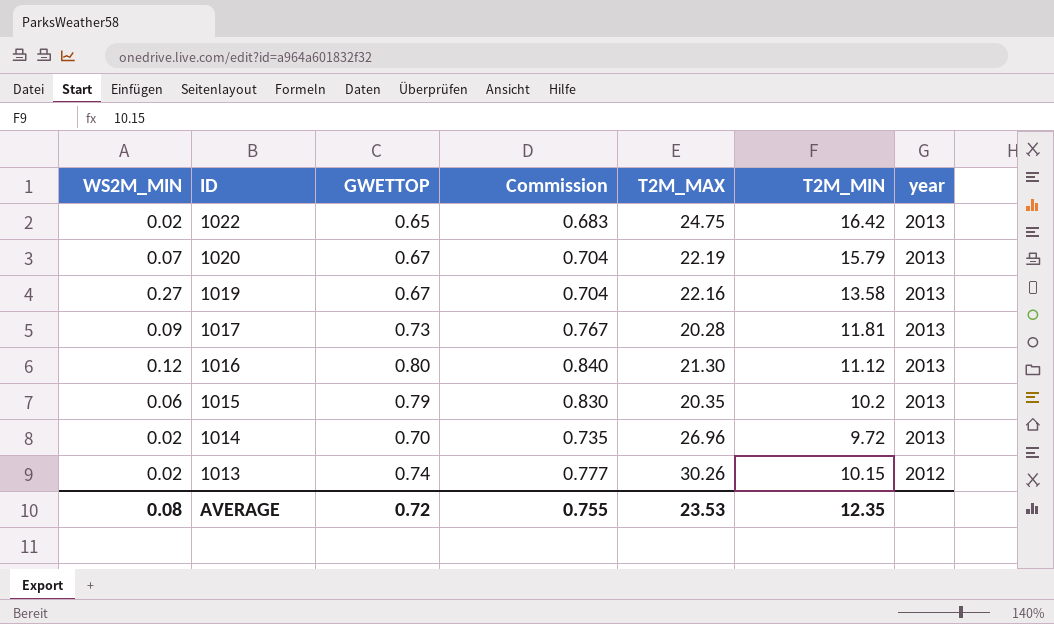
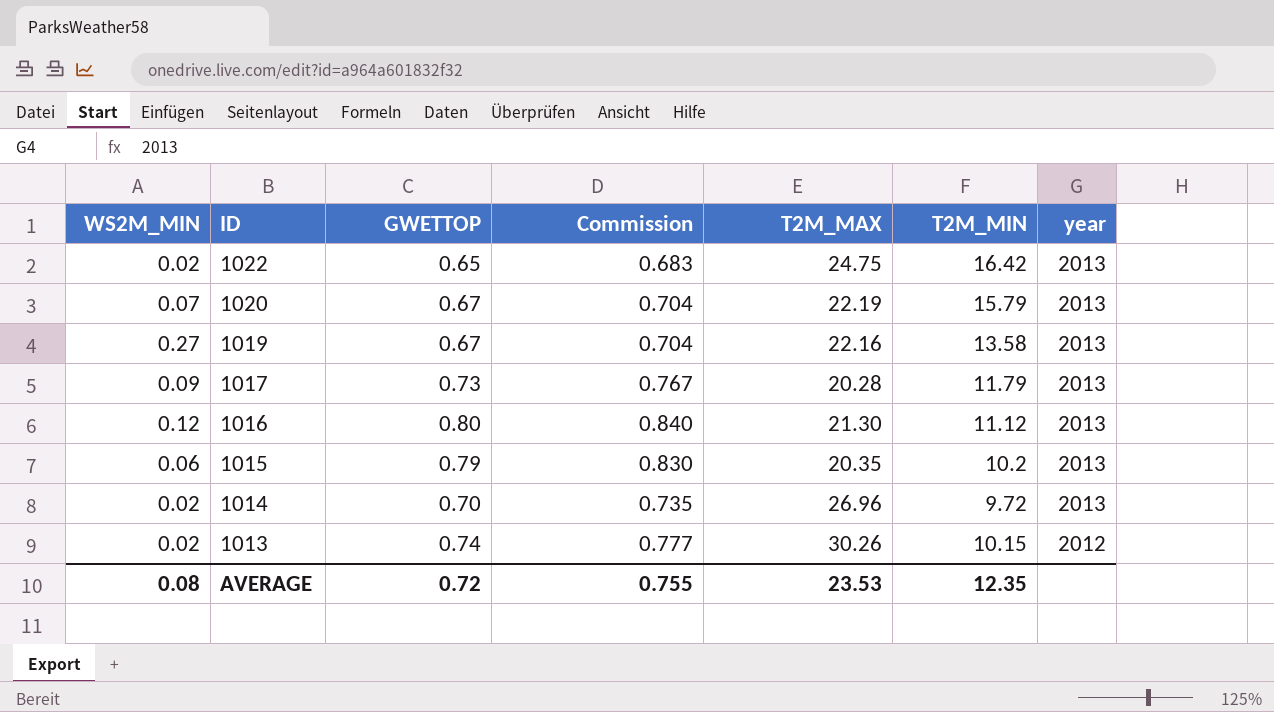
1017 | T2M_MIN: 11.81 -> 11.79

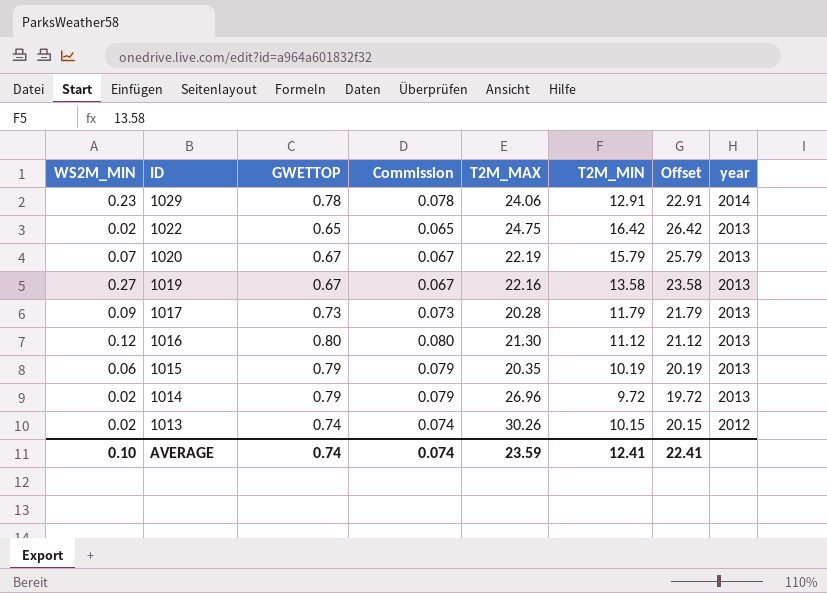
column Commission | formula: [GWETTOP] * 1.05 -> [GWETTOP] * 0.1
column Offset | formula: none -> [T2M_MIN] + 10
row 1029: none -> 0.23 | 0.78 | 0.078 | 24.06 | 12.91 | 22.91 | 2014
1015 | T2M_MIN: 10.2 -> 10.19
1014 | GWETTOP: 0.70 -> 0.79
AVERAGE | WS2M_MIN: 0.08 -> 0.10
AVERAGE | GWETTOP: 0.72 -> 0.74
AVERAGE | Commission: 0.755 -> 0.074
AVERAGE | T2M_MAX: 23.53 -> 23.59
AVERAGE | T2M_MIN: 12.35 -> 12.41

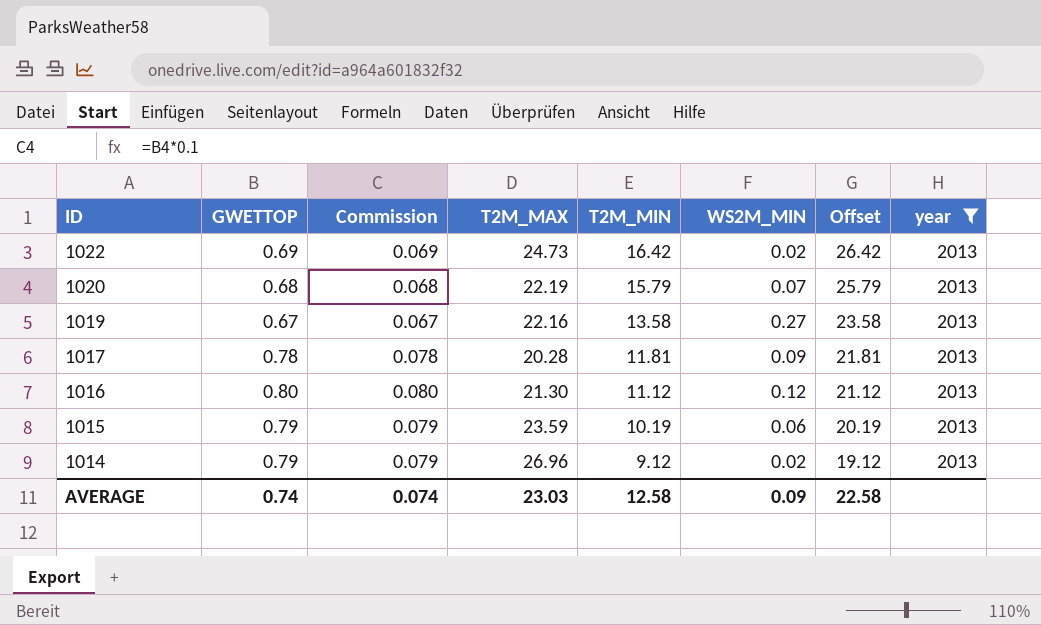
filter: none -> year = 2013
column WS2M_MIN | position: 1 -> 6
1022 | GWETTOP: 0.65 -> 0.69
1022 | Commission: 0.065 -> 0.069
1022 | T2M_MAX: 24.75 -> 24.73
1020 | GWETTOP: 0.67 -> 0.68
1020 | Commission: 0.067 -> 0.068
1017 | GWETTOP: 0.73 -> 0.78
1017 | Commission: 0.073 -> 0.078
1017 | T2M_MIN: 11.79 -> 11.81
1017 | Offset: 21.79 -> 21.81
1015 | T2M_MAX: 20.35 -> 23.59
1014 | T2M_MIN: 9.72 -> 9.12
1014 | Offset: 19.72 -> 19.12
AVERAGE | T2M_MAX: 23.59 -> 23.03
AVERAGE | T2M_MIN: 12.41 -> 12.58
AVERAGE | WS2M_MIN: 0.10 -> 0.09
AVERAGE | Offset: 22.41 -> 22.58

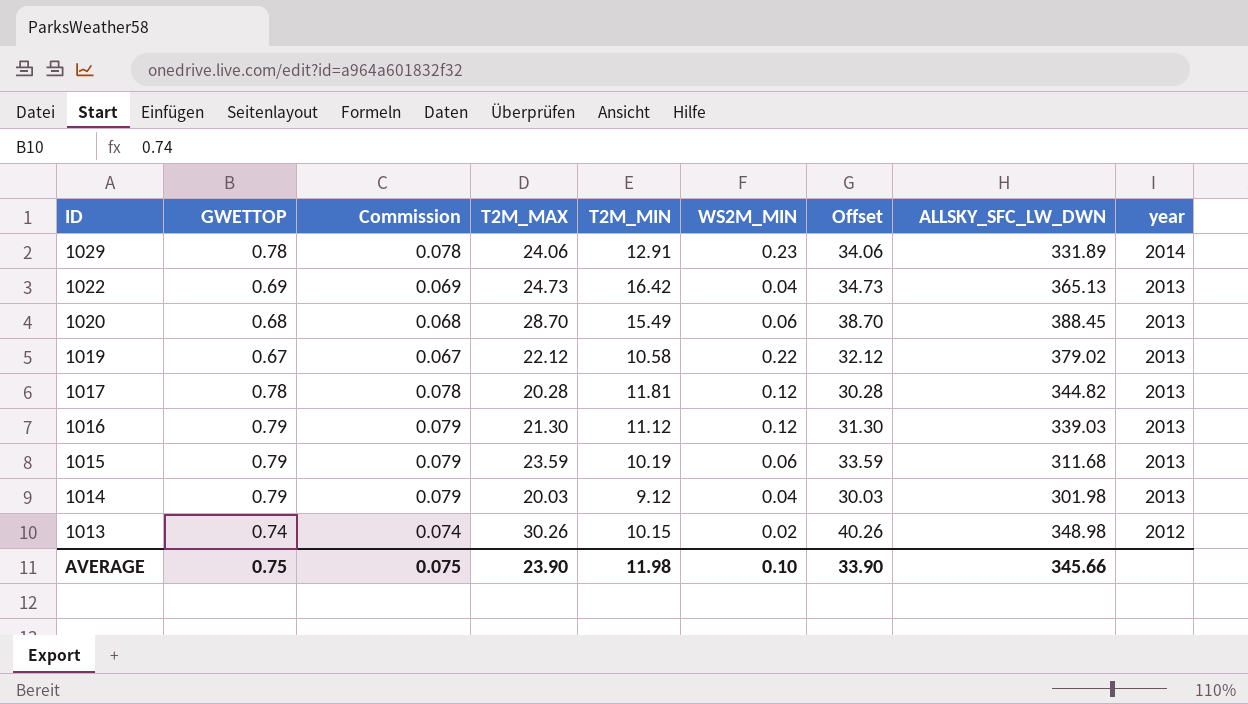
filter: year = 2013 -> none
column Offset | formula: [T2M_MIN] + 10 -> [T2M_MAX] + 10
column ALLSKY_SFC_LW_DWN | position: none -> 8
1022 | WS2M_MIN: 0.02 -> 0.04
1020 | T2M_MAX: 22.19 -> 28.70
1020 | T2M_MIN: 15.79 -> 15.49
1020 | WS2M_MIN: 0.07 -> 0.06
1019 | T2M_MAX: 22.16 -> 22.12
1019 | T2M_MIN: 13.58 -> 10.58
1019 | WS2M_MIN: 0.27 -> 0.22
1017 | WS2M_MIN: 0.09 -> 0.12
1016 | GWETTOP: 0.80 -> 0.79
1016 | Commission: 0.080 -> 0.079
1014 | T2M_MAX: 26.96 -> 20.03
1014 | WS2M_MIN: 0.02 -> 0.04
AVERAGE | GWETTOP: 0.74 -> 0.75
AVERAGE | Commission: 0.074 -> 0.075
AVERAGE | T2M_MAX: 23.03 -> 23.90
AVERAGE | T2M_MIN: 12.58 -> 11.98
AVERAGE | WS2M_MIN: 0.09 -> 0.10
AVERAGE | Offset: 22.58 -> 33.90

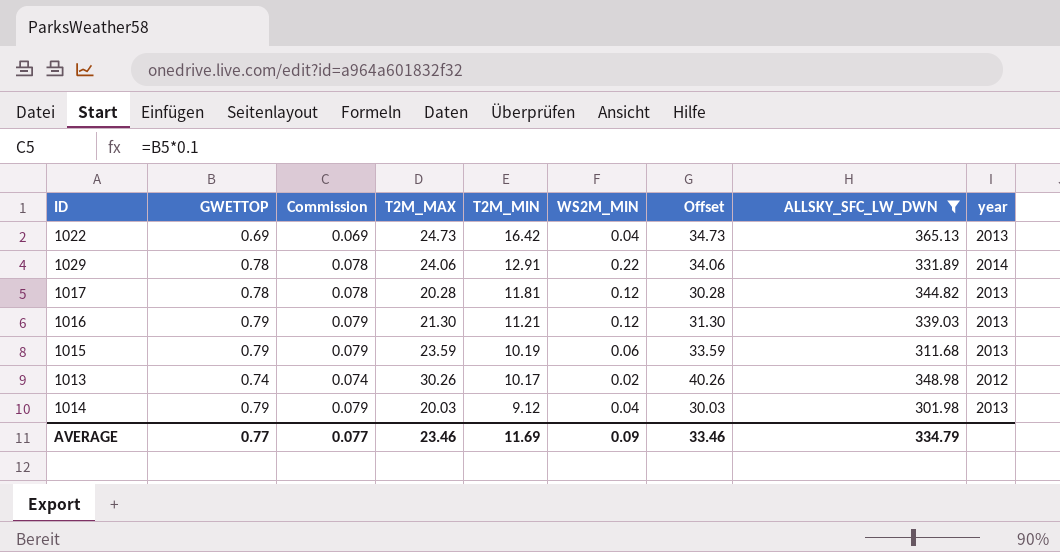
filter: none -> ALLSKY_SFC_LW_DWN <= 365.13
row order: ID descending -> T2M_MIN descending
1029 | WS2M_MIN: 0.23 -> 0.22
1016 | T2M_MIN: 11.12 -> 11.21
1013 | T2M_MIN: 10.15 -> 10.17
AVERAGE | GWETTOP: 0.75 -> 0.77
AVERAGE | Commission: 0.075 -> 0.077
AVERAGE | T2M_MAX: 23.90 -> 23.46
AVERAGE | T2M_MIN: 11.98 -> 11.69
AVERAGE | WS2M_MIN: 0.10 -> 0.09
AVERAGE | Offset: 33.90 -> 33.46
AVERAGE | ALLSKY_SFC_LW_DWN: 345.66 -> 334.79

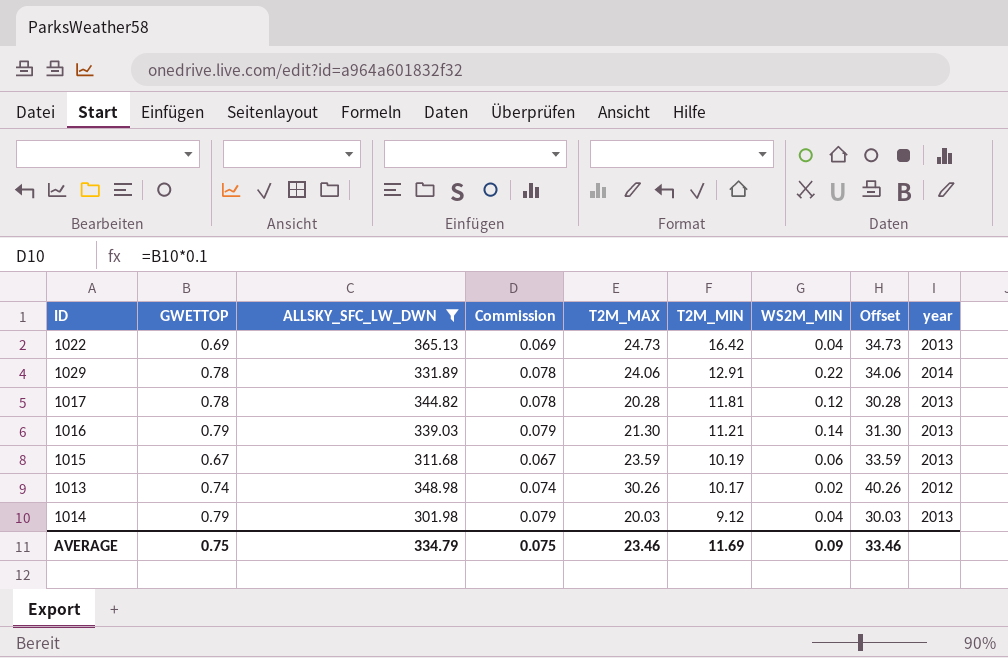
column ALLSKY_SFC_LW_DWN | position: 8 -> 3
1016 | WS2M_MIN: 0.12 -> 0.14
1015 | GWETTOP: 0.79 -> 0.67
1015 | Commission: 0.079 -> 0.067
AVERAGE | GWETTOP: 0.77 -> 0.75
AVERAGE | Commission: 0.077 -> 0.075

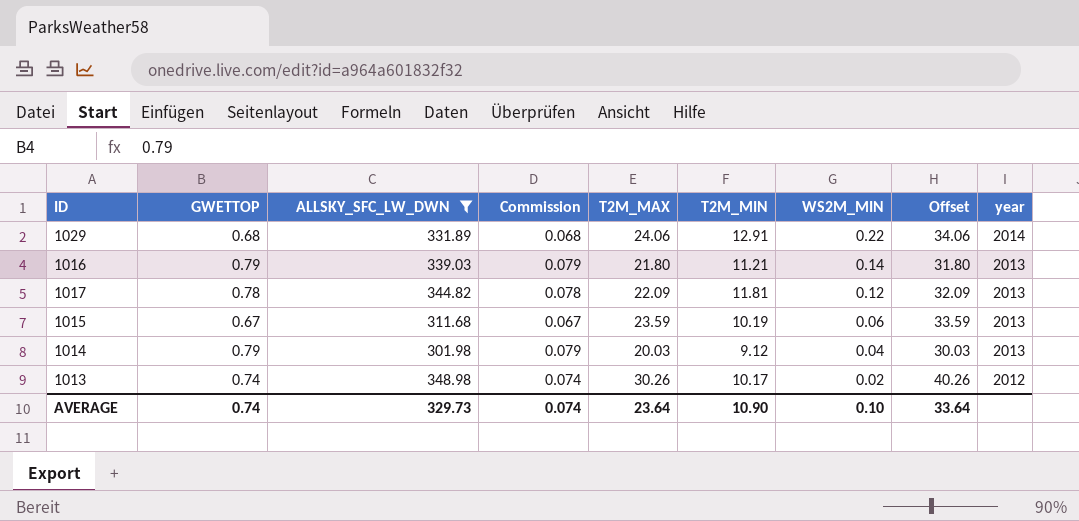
row order: T2M_MIN descending -> WS2M_MIN descending
row 1022: 0.69 | 365.13 | 0.069 | 24.73 | 16.42 | 0.04 | 34.73 | 2013 -> none
1029 | GWETTOP: 0.78 -> 0.68
1029 | Commission: 0.078 -> 0.068
1016 | T2M_MAX: 21.30 -> 21.80
1016 | Offset: 31.30 -> 31.80
1017 | T2M_MAX: 20.28 -> 22.09
1017 | Offset: 30.28 -> 32.09
AVERAGE | GWETTOP: 0.75 -> 0.74
AVERAGE | ALLSKY_SFC_LW_DWN: 334.79 -> 329.73
AVERAGE | Commission: 0.075 -> 0.074
AVERAGE | T2M_MAX: 23.46 -> 23.64
AVERAGE | T2M_MIN: 11.69 -> 10.90
AVERAGE | WS2M_MIN: 0.09 -> 0.10
AVERAGE | Offset: 33.46 -> 33.64

